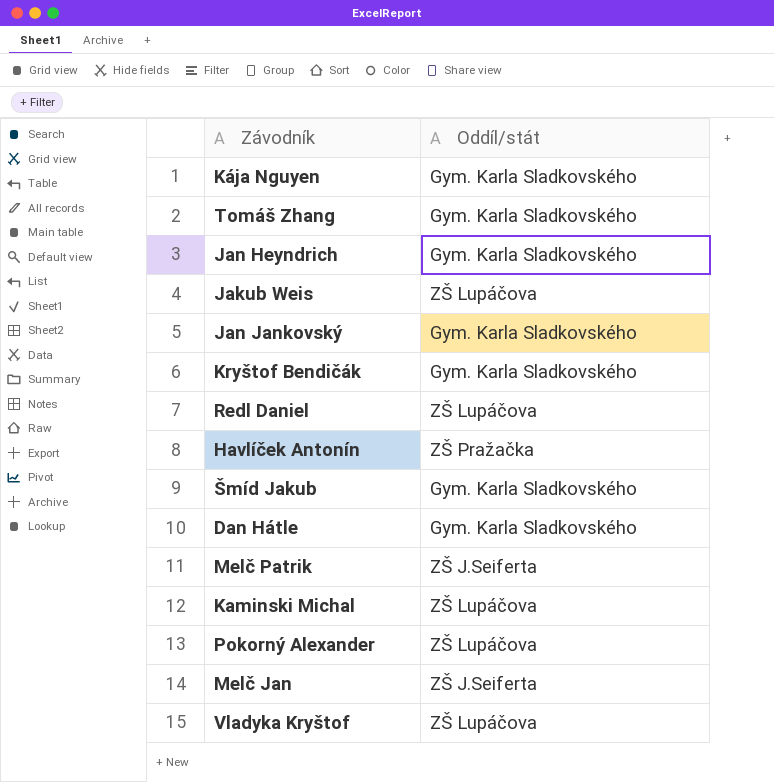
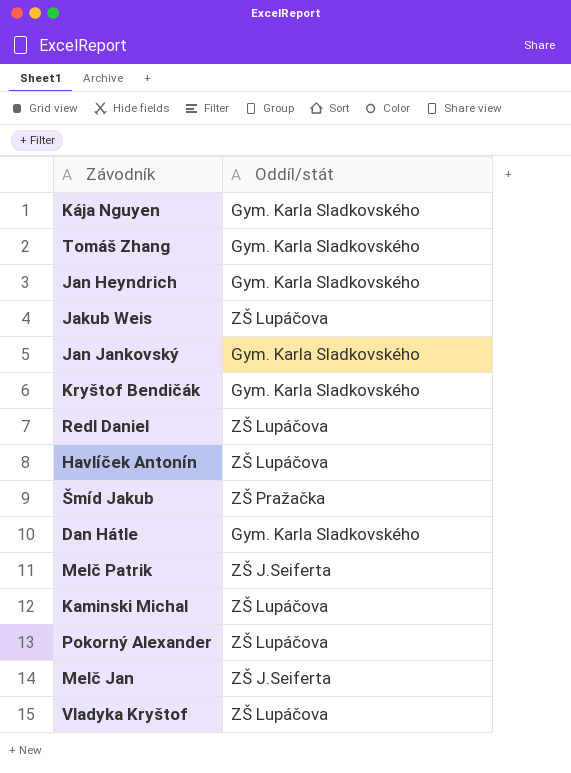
Havlíček Antonín | Oddíl/stát: ZŠ Pražačka -> ZŠ Lupáčova
Šmíd Jakub | Oddíl/stát: Gym. Karla Sladkovského -> ZŠ Pražačka

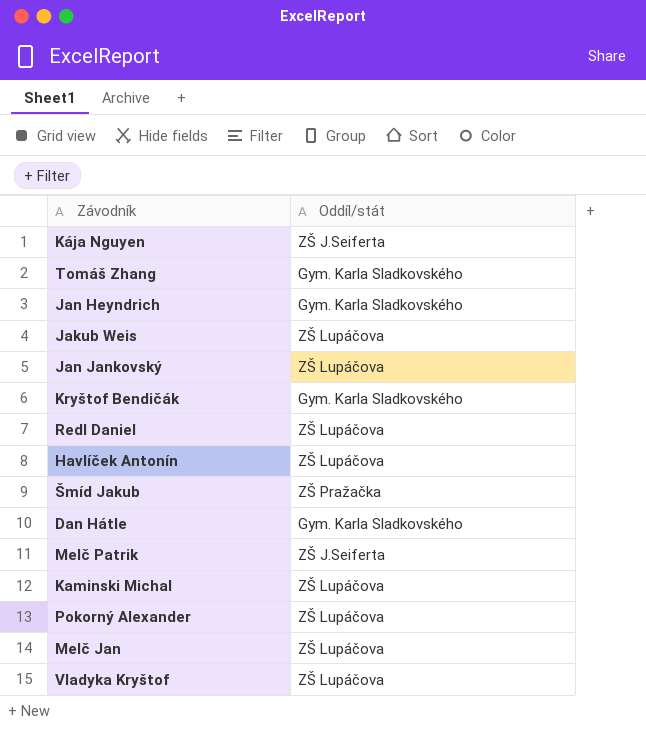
Kája Nguyen | Oddíl/stát: Gym. Karla Sladkovského -> ZŠ J.Seiferta
Jan Jankovský | Oddíl/stát: Gym. Karla Sladkovského -> ZŠ Lupáčova
Melč Jan | Oddíl/stát: ZŠ J.Seiferta -> ZŠ Lupáčova

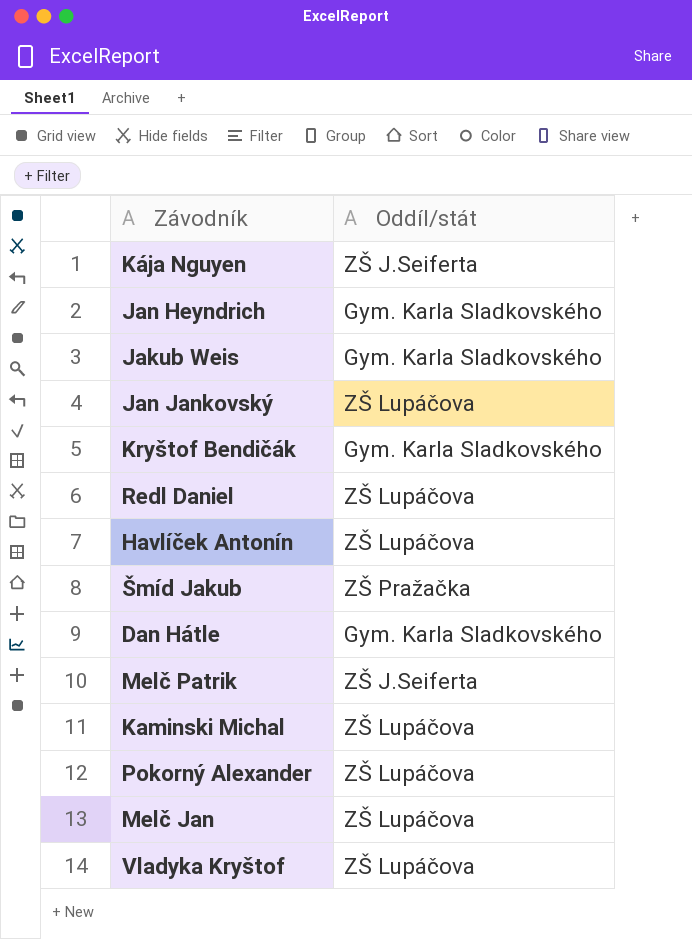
row Tomáš Zhang: Gym. Karla Sladkovského -> none
Jakub Weis | Oddíl/stát: ZŠ Lupáčova -> Gym. Karla Sladkovského

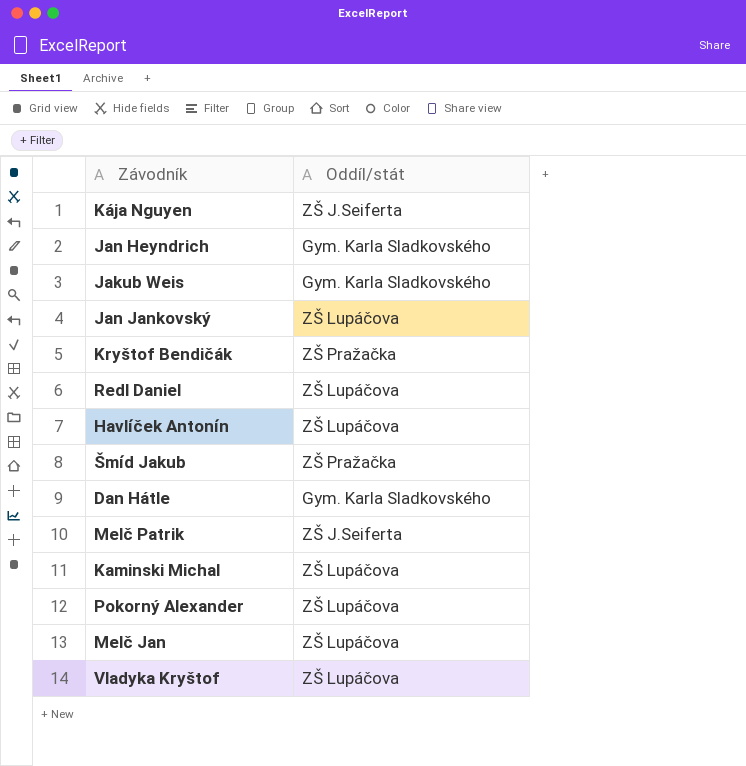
Kryštof Bendičák | Oddíl/stát: Gym. Karla Sladkovského -> ZŠ Pražačka

